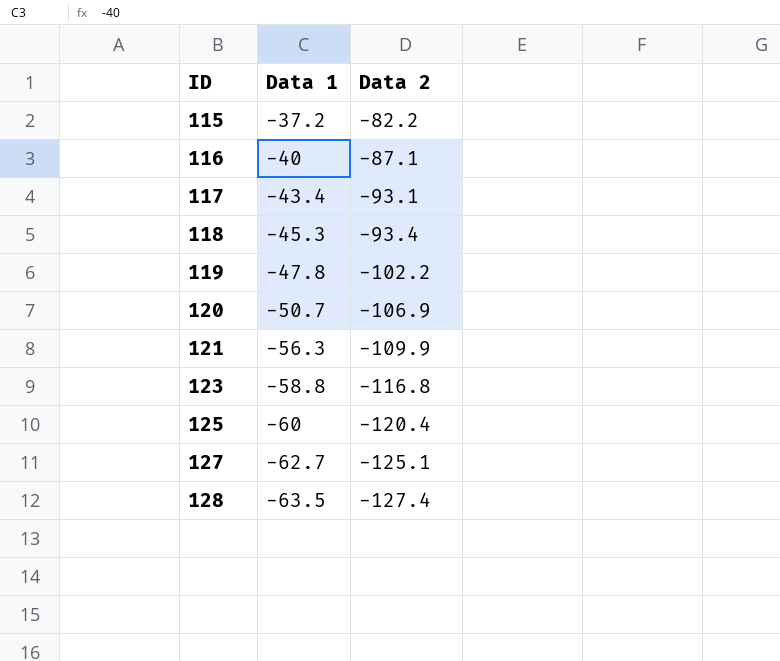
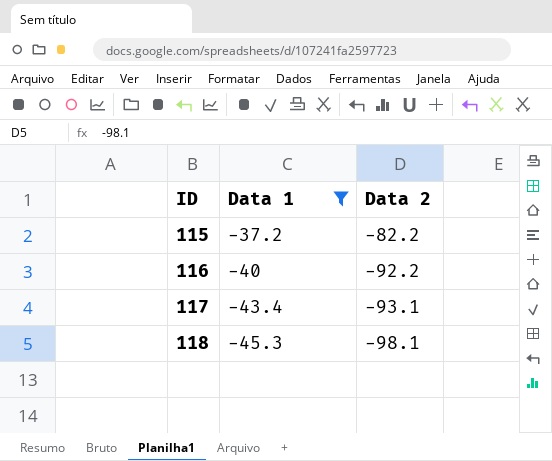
filter: none -> Data 1 >= -45.3
116 | Data 2: -87.1 -> -92.2
118 | Data 2: -93.4 -> -98.1

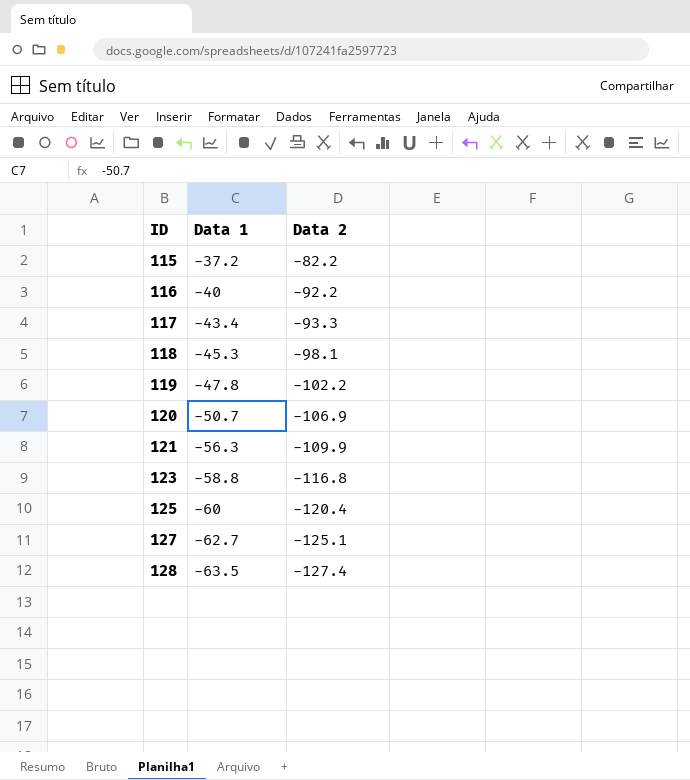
filter: Data 1 >= -45.3 -> none
117 | Data 2: -93.1 -> -93.3

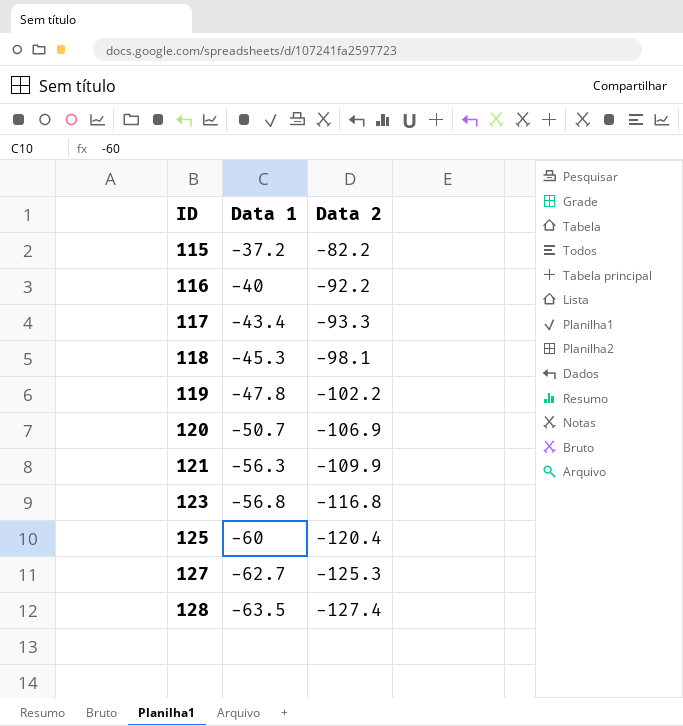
123 | Data 1: -58.8 -> -56.8
127 | Data 2: -125.1 -> -125.3

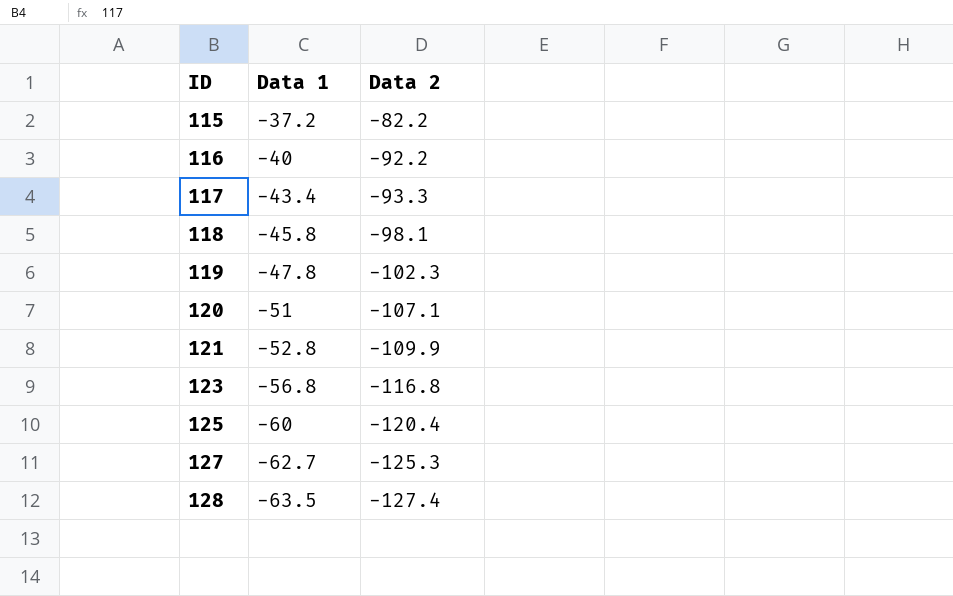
118 | Data 1: -45.3 -> -45.8
119 | Data 2: -102.2 -> -102.3
120 | Data 1: -50.7 -> -51
120 | Data 2: -106.9 -> -107.1
121 | Data 1: -56.3 -> -52.8

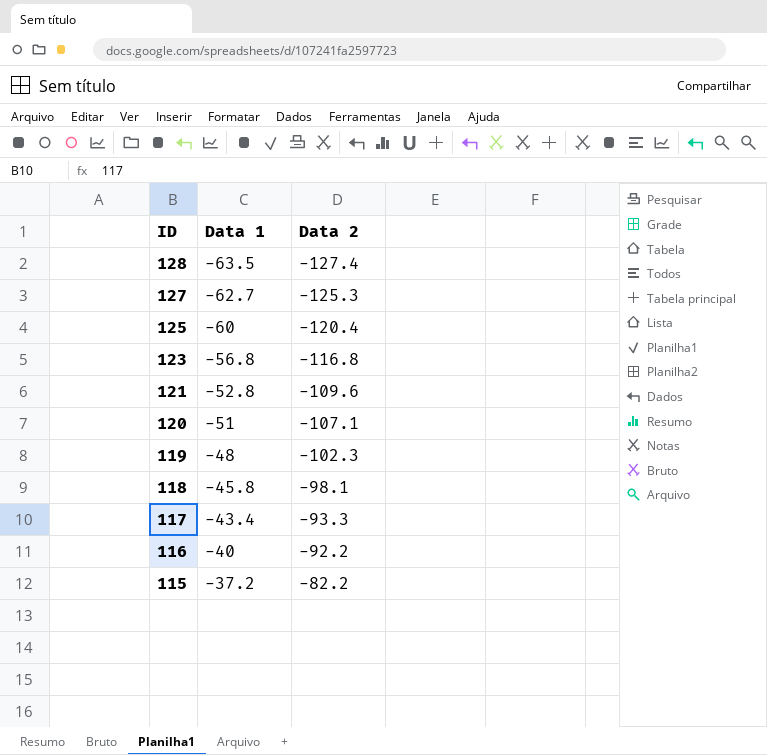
row order: ID ascending -> ID descending
121 | Data 2: -109.9 -> -109.6
119 | Data 1: -47.8 -> -48

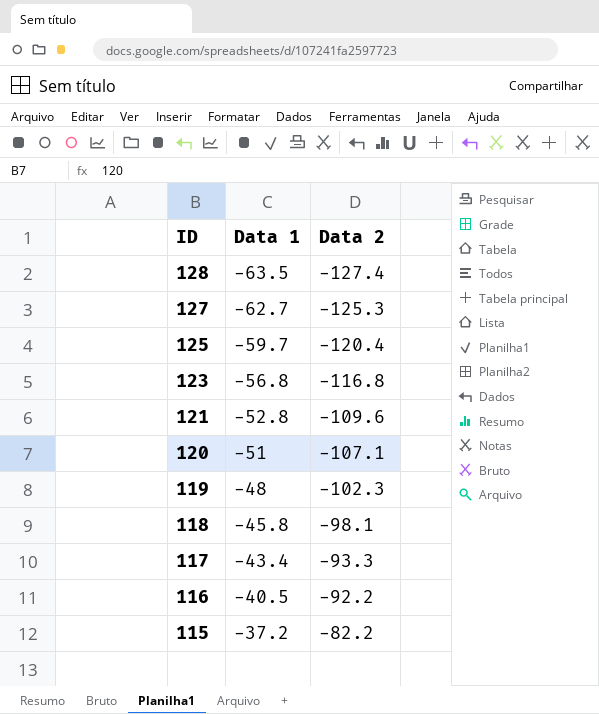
125 | Data 1: -60 -> -59.7
116 | Data 1: -40 -> -40.5

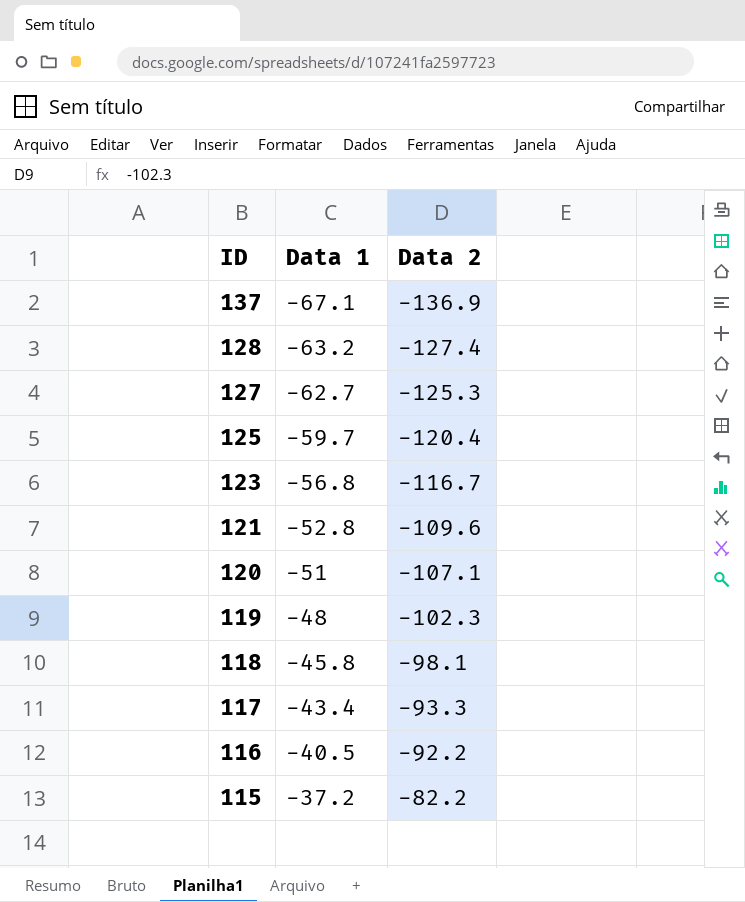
row 137: none -> -67.1 | -136.9
128 | Data 1: -63.5 -> -63.2
123 | Data 2: -116.8 -> -116.7

